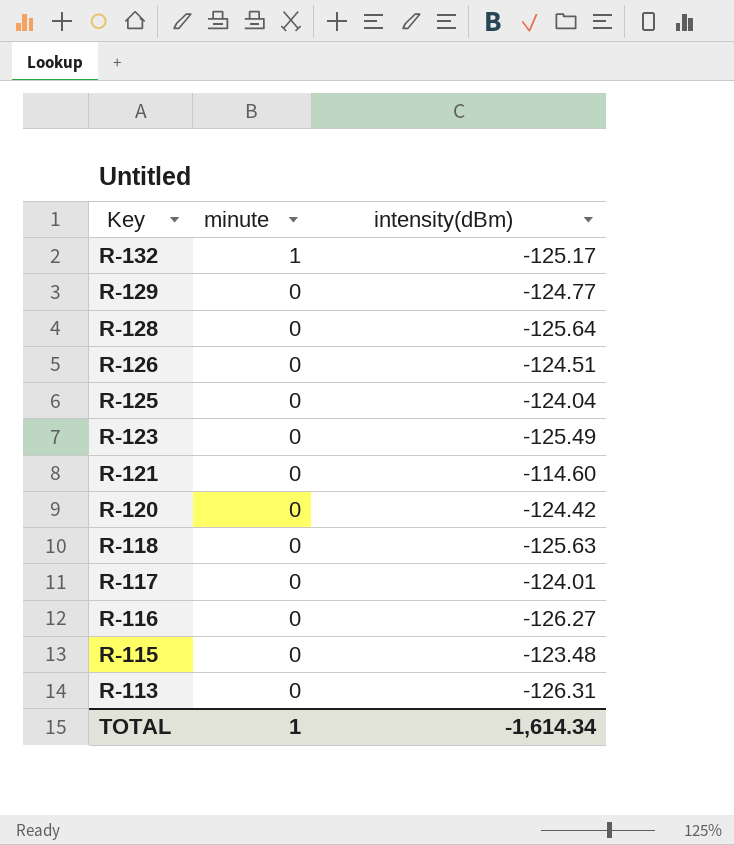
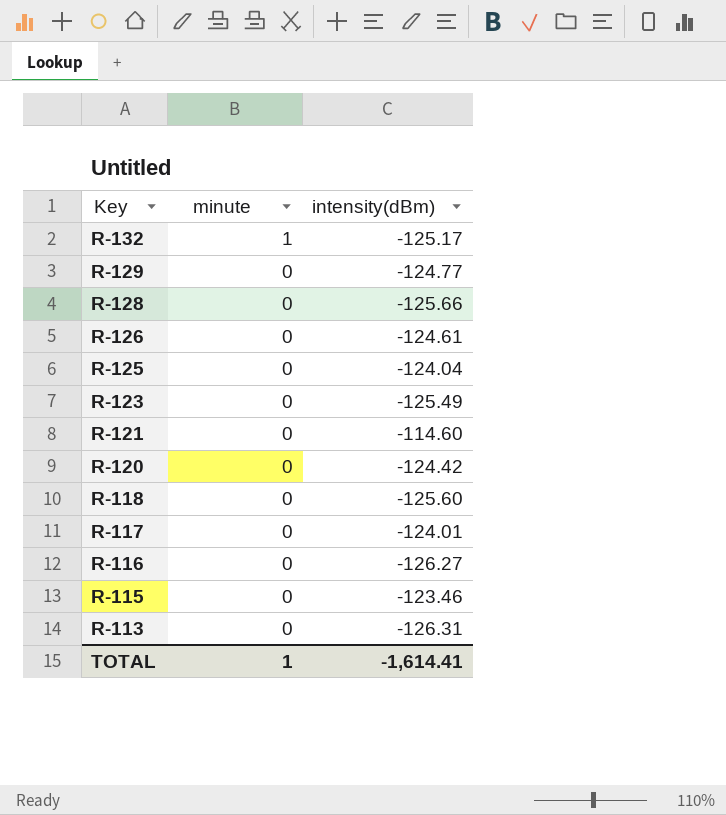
R-128 | intensity(dBm): -125.64 -> -125.66
R-126 | intensity(dBm): -124.51 -> -124.61
R-118 | intensity(dBm): -125.63 -> -125.60
R-115 | intensity(dBm): -123.48 -> -123.46
TOTAL | intensity(dBm): -1,614.34 -> -1,614.41

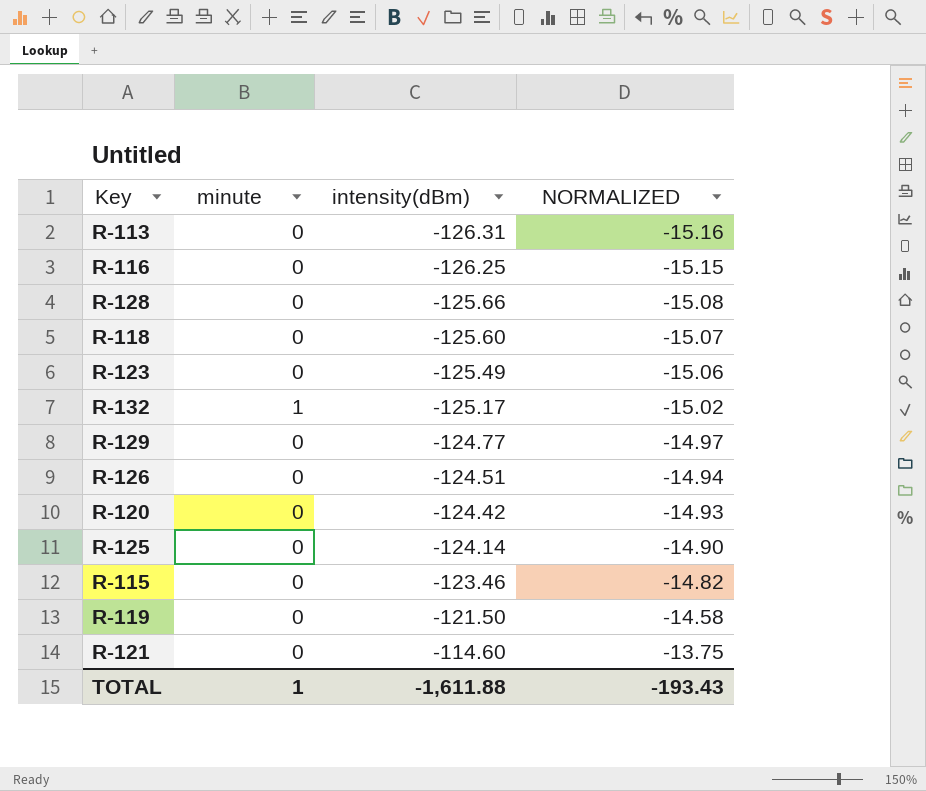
row order: Key descending -> intensity(dBm) ascending
column NORMALIZED | formula: none -> [intensity(dBm)] * 0.12
row R-117: 0 | -124.01 -> none
R-116 | intensity(dBm): -126.27 -> -126.25
R-126 | intensity(dBm): -124.61 -> -124.51
R-125 | intensity(dBm): -124.04 -> -124.14
row R-119: none -> 0 | -121.50 | -14.58
TOTAL | intensity(dBm): -1,614.41 -> -1,611.88

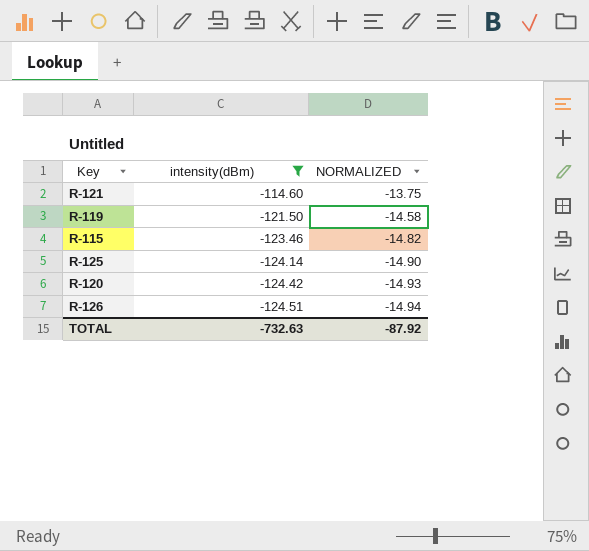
filter: none -> intensity(dBm) >= -124.51
row order: intensity(dBm) ascending -> intensity(dBm) descending
column minute | position: 2 -> none
TOTAL | intensity(dBm): -1,611.88 -> -732.63
TOTAL | NORMALIZED: -193.43 -> -87.92

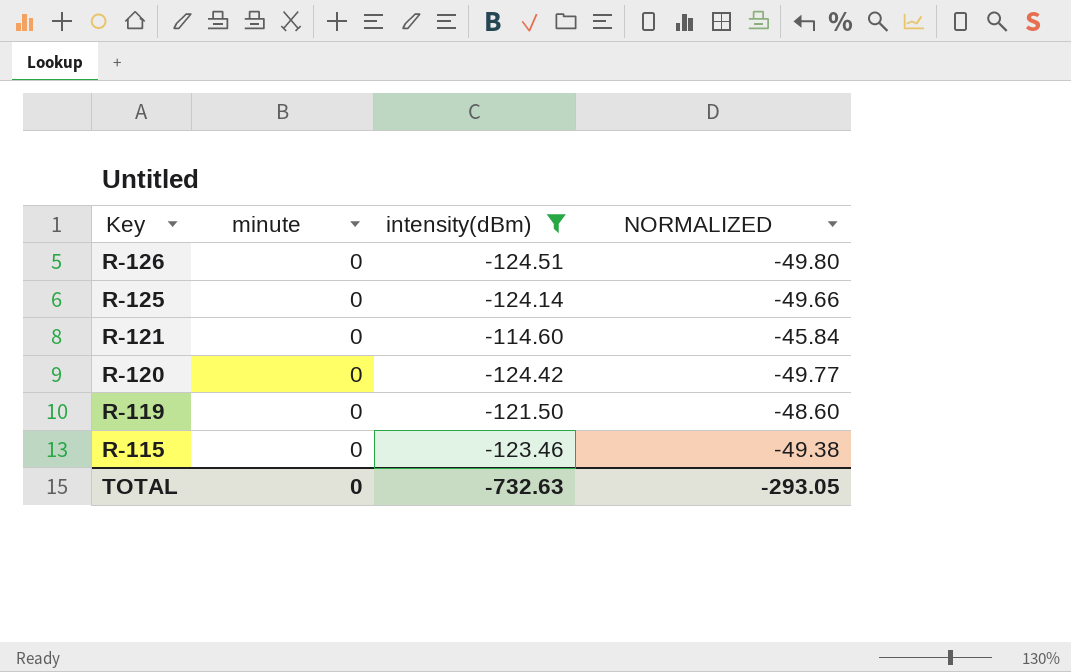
row order: intensity(dBm) descending -> Key descending
column minute | position: none -> 2
column NORMALIZED | formula: [intensity(dBm)] * 0.12 -> [intensity(dBm)] * 0.4
TOTAL | NORMALIZED: -87.92 -> -293.05

